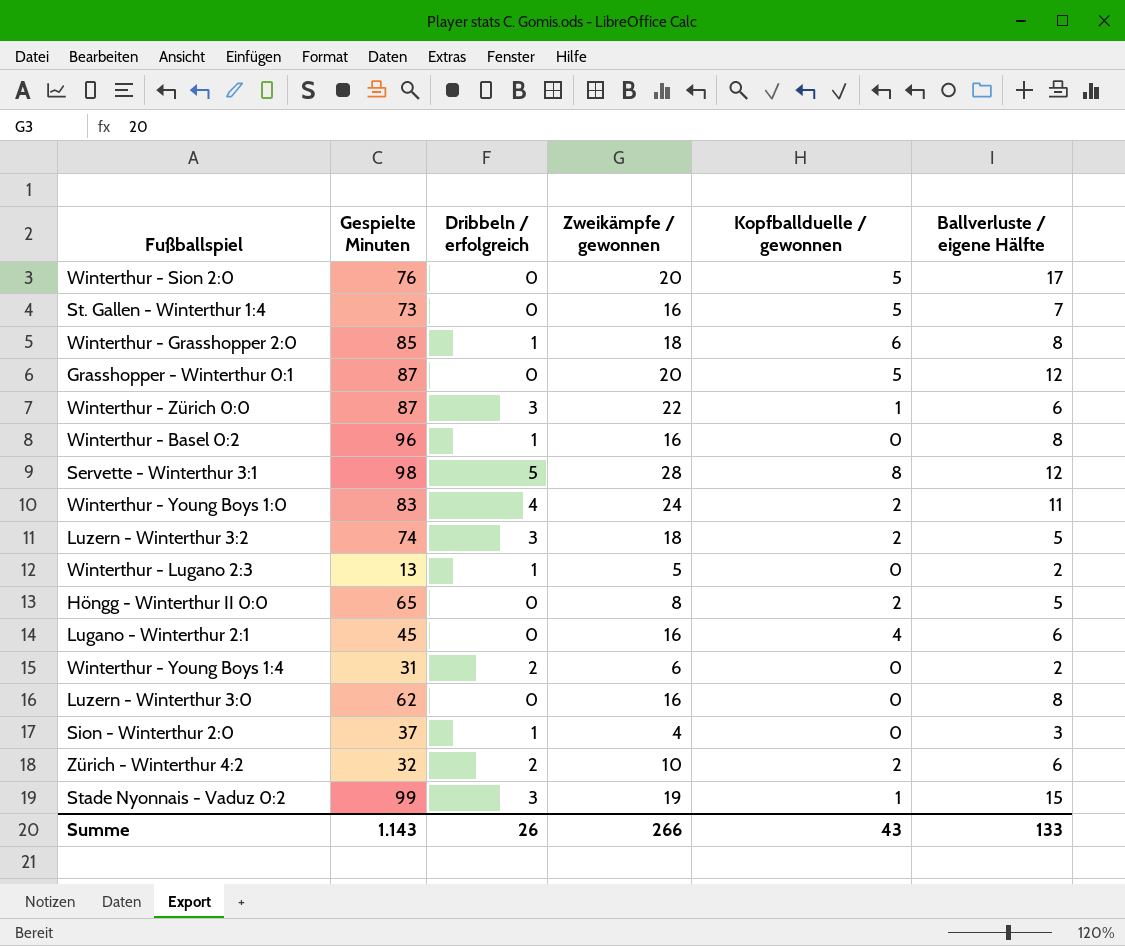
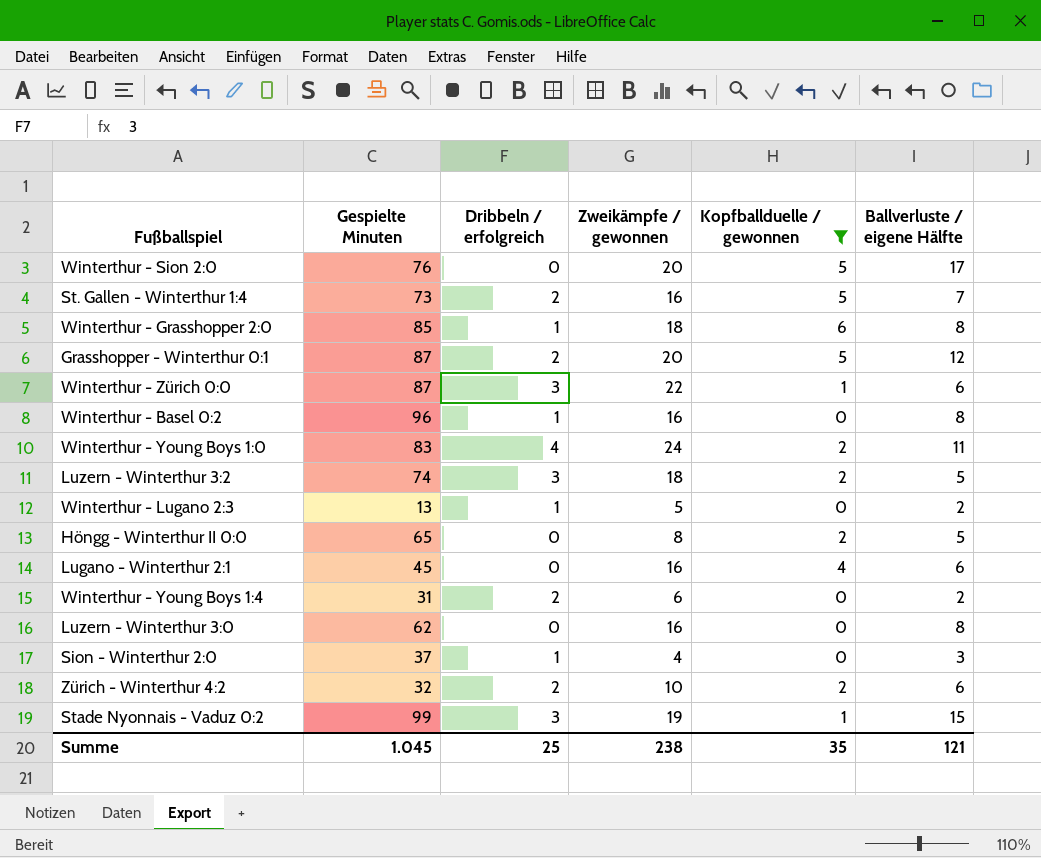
filter: none -> Kopfballduelle / gewonnen != 8
St. Gallen - Winterthur 1:4 | Dribbeln / erfolgreich: 0 -> 2
Grasshopper - Winterthur 0:1 | Dribbeln / erfolgreich: 0 -> 2
Summe | Gespielte Minuten: 1.143 -> 1.045
Summe | Dribbeln / erfolgreich: 26 -> 25
Summe | Zweikämpfe / gewonnen: 266 -> 238
Summe | Kopfballduelle / gewonnen: 43 -> 35
Summe | Ballverluste / eigene Hälfte: 133 -> 121

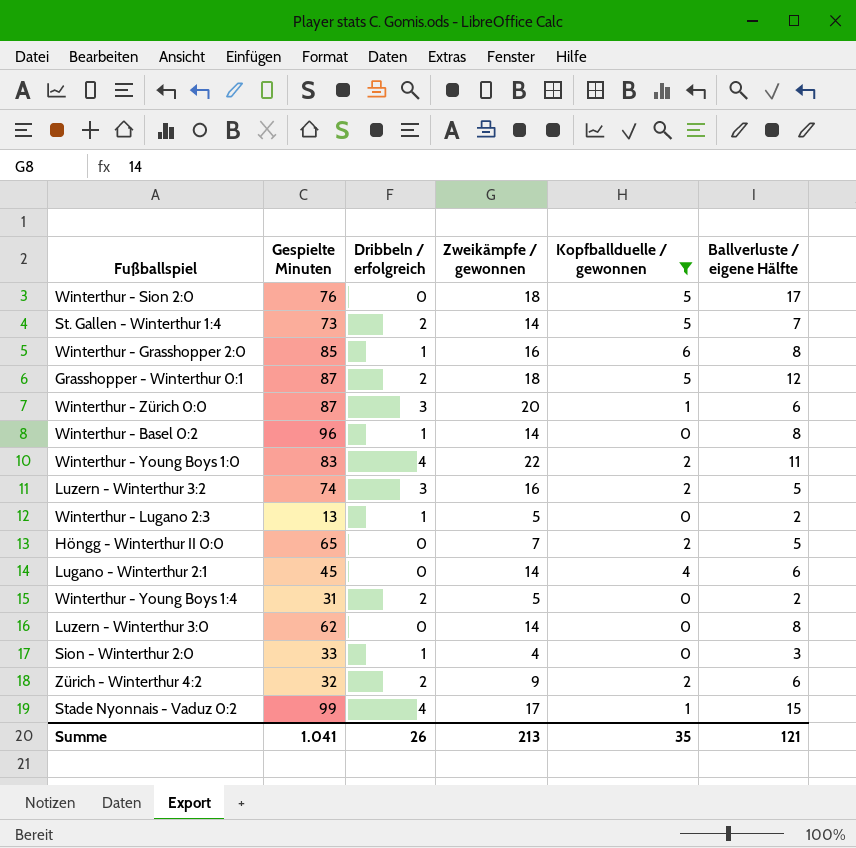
Winterthur - Sion 2:0 | Zweikämpfe / gewonnen: 20 -> 18
St. Gallen - Winterthur 1:4 | Zweikämpfe / gewonnen: 16 -> 14
Winterthur - Grasshopper 2:0 | Zweikämpfe / gewonnen: 18 -> 16
Grasshopper - Winterthur 0:1 | Zweikämpfe / gewonnen: 20 -> 18
Winterthur - Zürich 0:0 | Zweikämpfe / gewonnen: 22 -> 20
Winterthur - Basel 0:2 | Zweikämpfe / gewonnen: 16 -> 14
Winterthur - Young Boys 1:0 | Zweikämpfe / gewonnen: 24 -> 22
Luzern - Winterthur 3:2 | Zweikämpfe / gewonnen: 18 -> 16
Höngg - Winterthur II 0:0 | Zweikämpfe / gewonnen: 8 -> 7
Lugano - Winterthur 2:1 | Zweikämpfe / gewonnen: 16 -> 14
Winterthur - Young Boys 1:4 | Zweikämpfe / gewonnen: 6 -> 5
Luzern - Winterthur 3:0 | Zweikämpfe / gewonnen: 16 -> 14
Sion - Winterthur 2:0 | Gespielte Minuten: 37 -> 33
Zürich - Winterthur 4:2 | Zweikämpfe / gewonnen: 10 -> 9
Stade Nyonnais - Vaduz 0:2 | Dribbeln / erfolgreich: 3 -> 4
Stade Nyonnais - Vaduz 0:2 | Zweikämpfe / gewonnen: 19 -> 17
Summe | Gespielte Minuten: 1.045 -> 1.041
Summe | Dribbeln / erfolgreich: 25 -> 26
Summe | Zweikämpfe / gewonnen: 238 -> 213

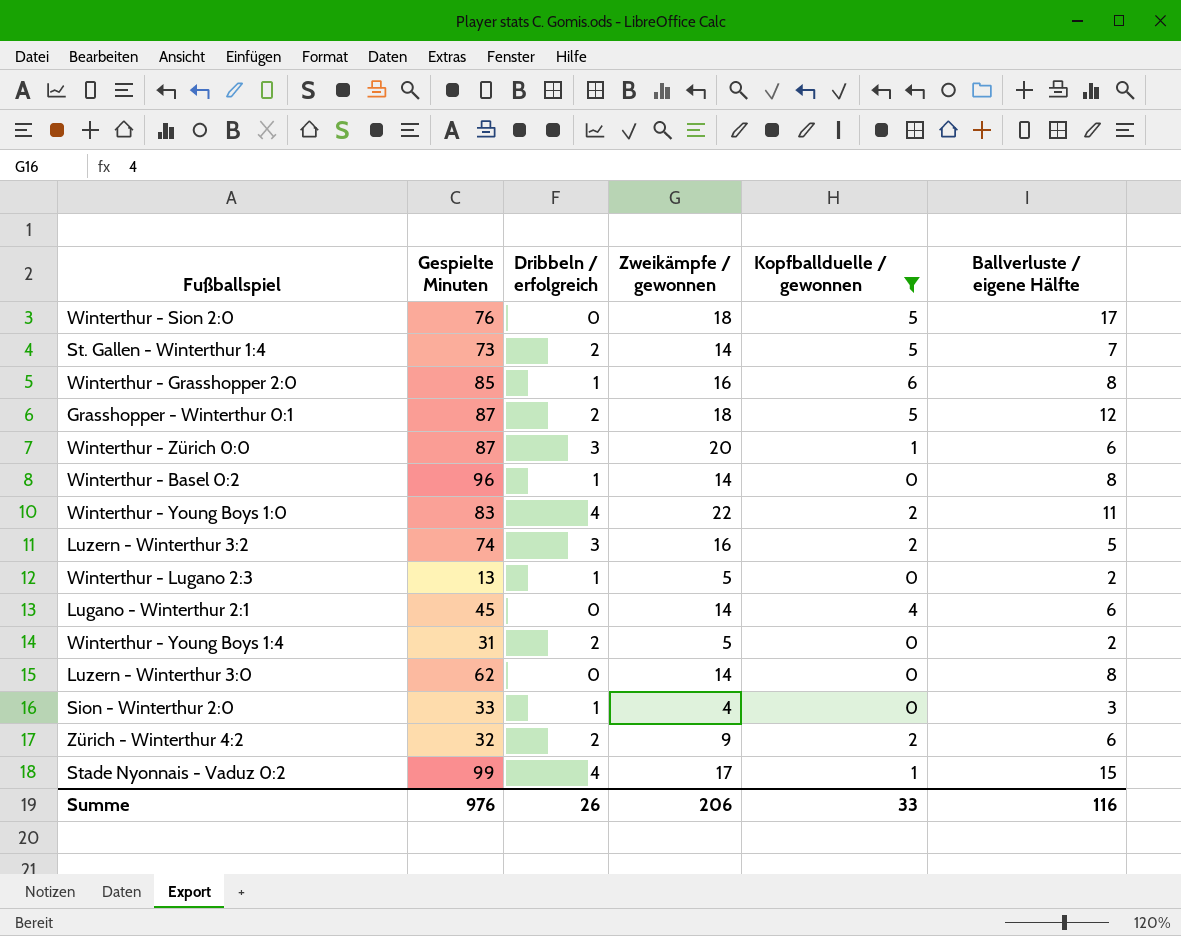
row Höngg - Winterthur II 0:0: 65 | 0 | 7 | 2 | 5 -> none
Summe | Gespielte Minuten: 1.041 -> 976
Summe | Zweikämpfe / gewonnen: 213 -> 206
Summe | Kopfballduelle / gewonnen: 35 -> 33
Summe | Ballverluste / eigene Hälfte: 121 -> 116

